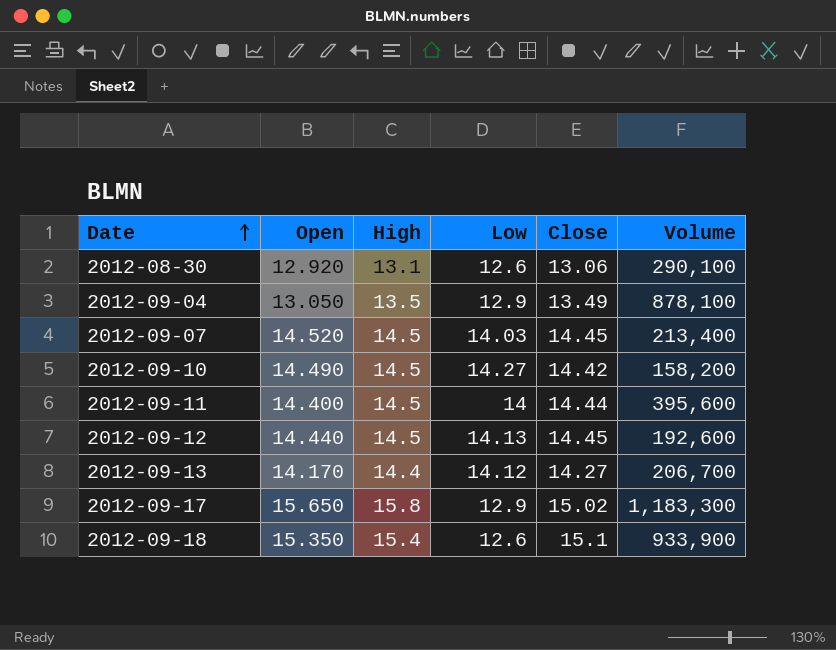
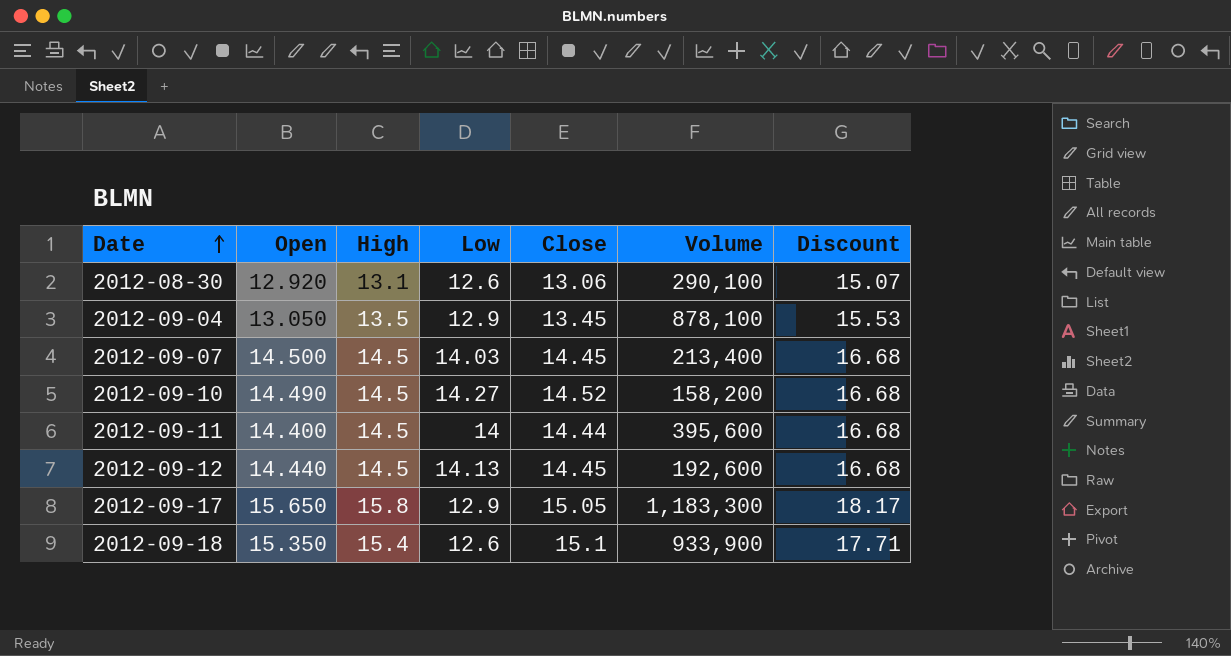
column Discount | formula: none -> [High] * 1.15
row 2012-09-13: 14.170 | 14.4 | 14.12 | 14.27 | 206,700 -> none
2012-09-04 | Close: 13.49 -> 13.45
2012-09-07 | Open: 14.520 -> 14.500
2012-09-10 | Close: 14.42 -> 14.52
2012-09-17 | Close: 15.02 -> 15.05

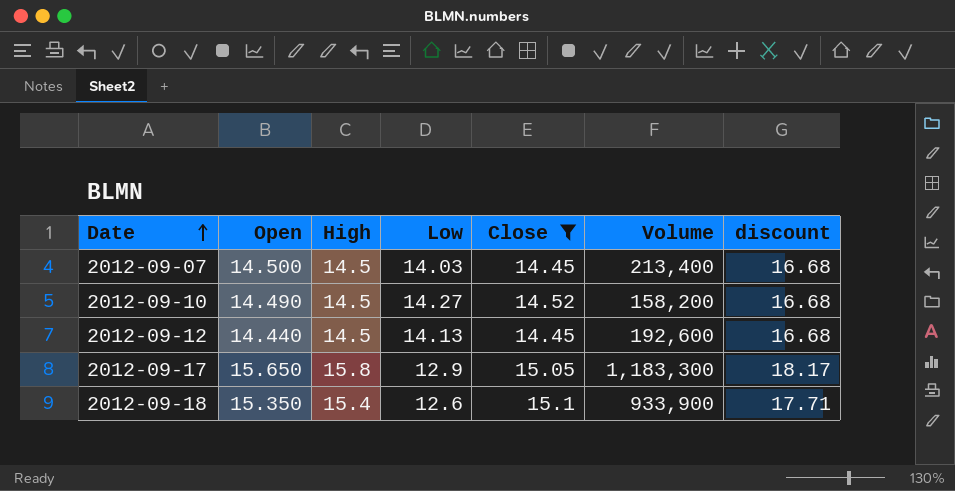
filter: none -> Close >= 14.45
column name: Discount -> discount

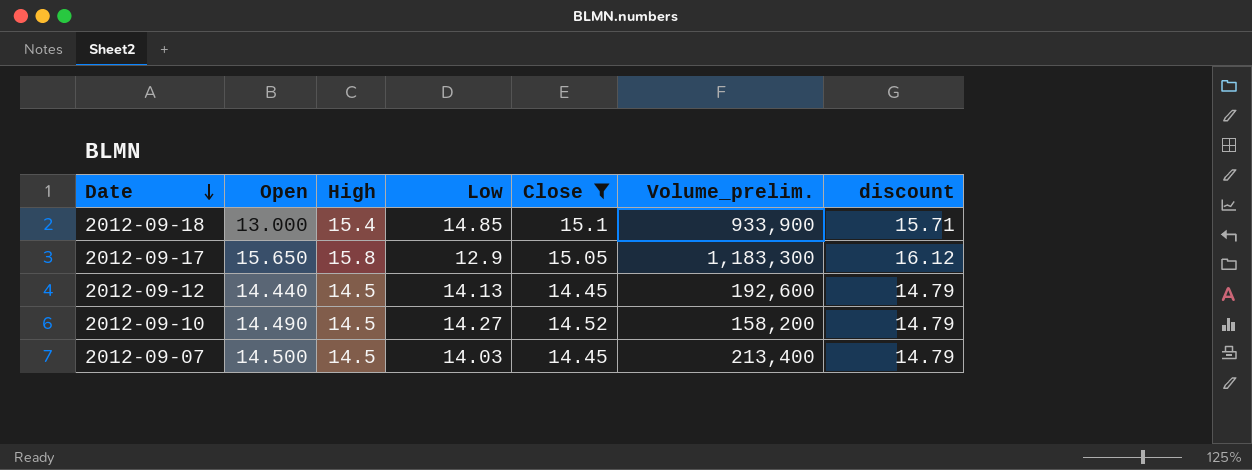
row order: Date ascending -> Date descending
column name: Volume -> Volume_prelim.
column discount | formula: [High] * 1.15 -> [High] * 1.02
2012-09-18 | Open: 15.350 -> 13.000
2012-09-18 | Low: 12.6 -> 14.85

